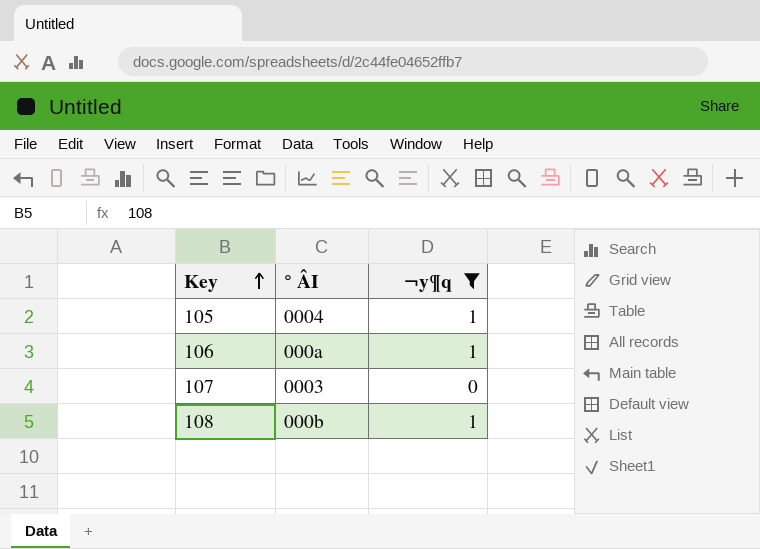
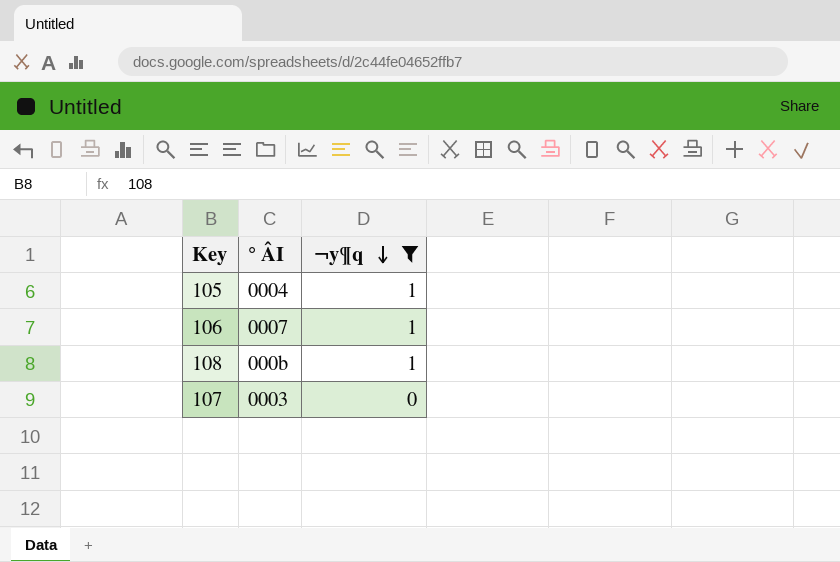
row order: Key ascending -> ¬y¶q descending
106 | ° ÂI: 000a -> 0007

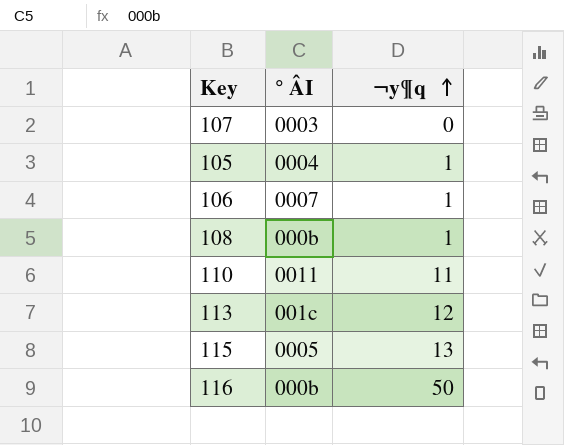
filter: ¬y¶q <= 1 -> none
row order: ¬y¶q descending -> ¬y¶q ascending

